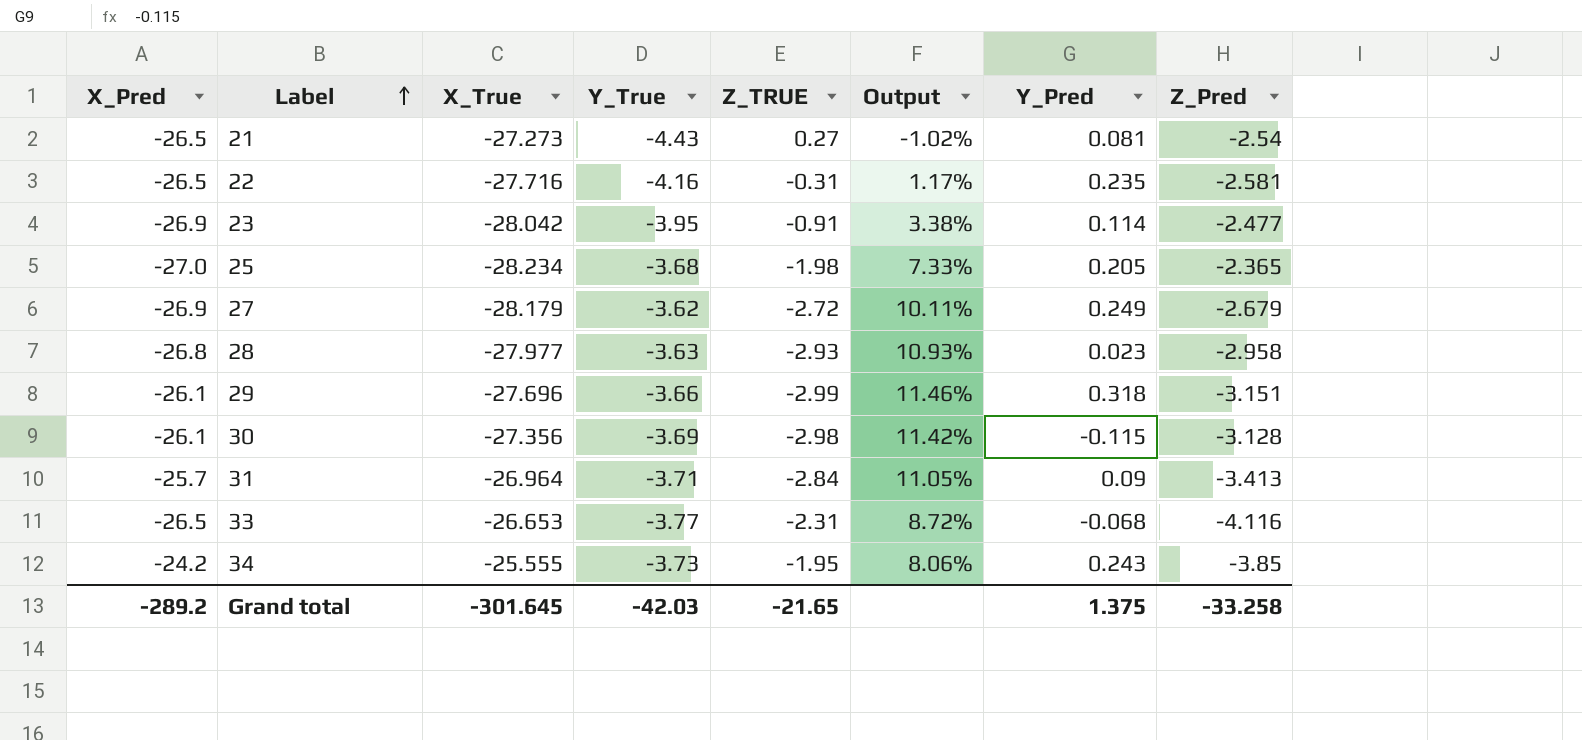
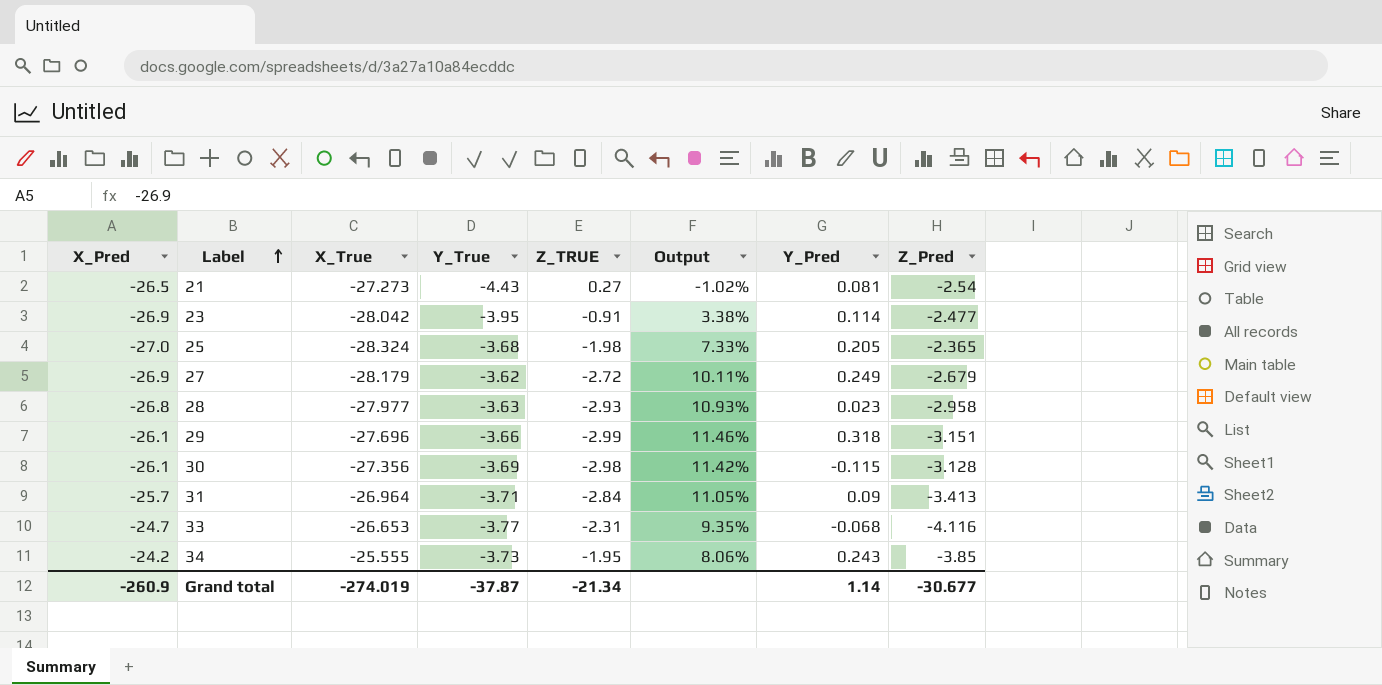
row 22: -26.5 | -27.716 | -4.16 | -0.31 | 1.17% | 0.235 | -2.581 -> none
25 | X_True: -28.234 -> -28.324
33 | X_Pred: -26.5 -> -24.7
33 | Output: 8.72% -> 9.35%
Grand total | X_Pred: -289.2 -> -260.9
Grand total | X_True: -301.645 -> -274.019
Grand total | Y_True: -42.03 -> -37.87
Grand total | Z_TRUE: -21.65 -> -21.34
Grand total | Y_Pred: 1.375 -> 1.14
Grand total | Z_Pred: -33.258 -> -30.677

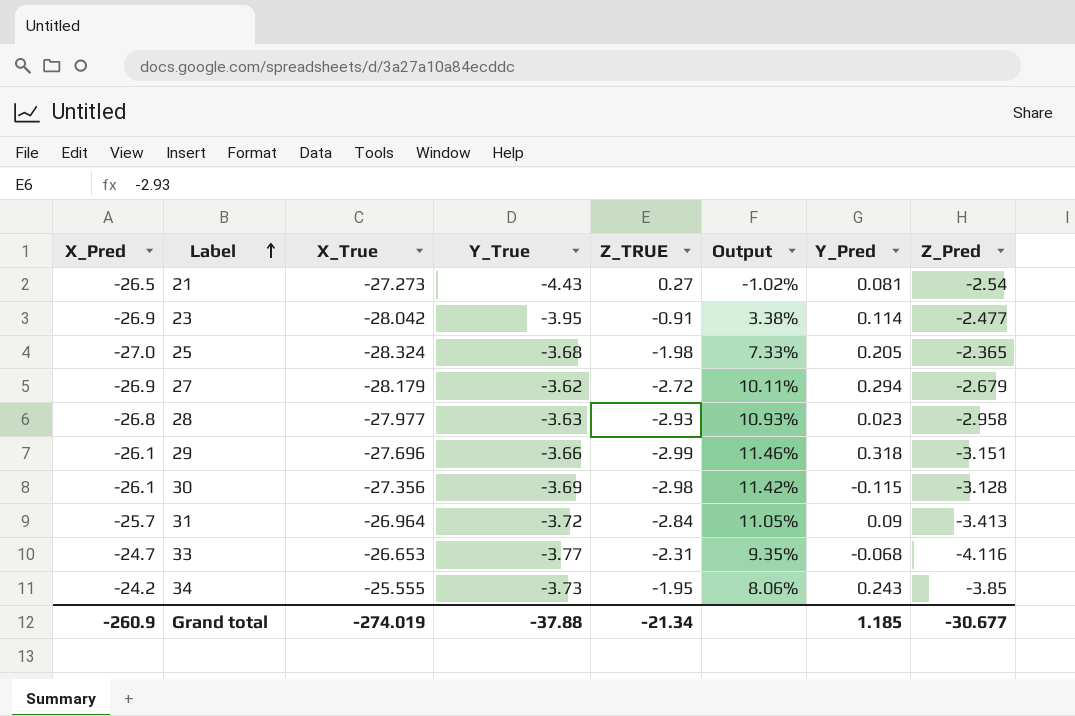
27 | Y_Pred: 0.249 -> 0.294
31 | Y_True: -3.71 -> -3.72
Grand total | Y_True: -37.87 -> -37.88
Grand total | Y_Pred: 1.14 -> 1.185

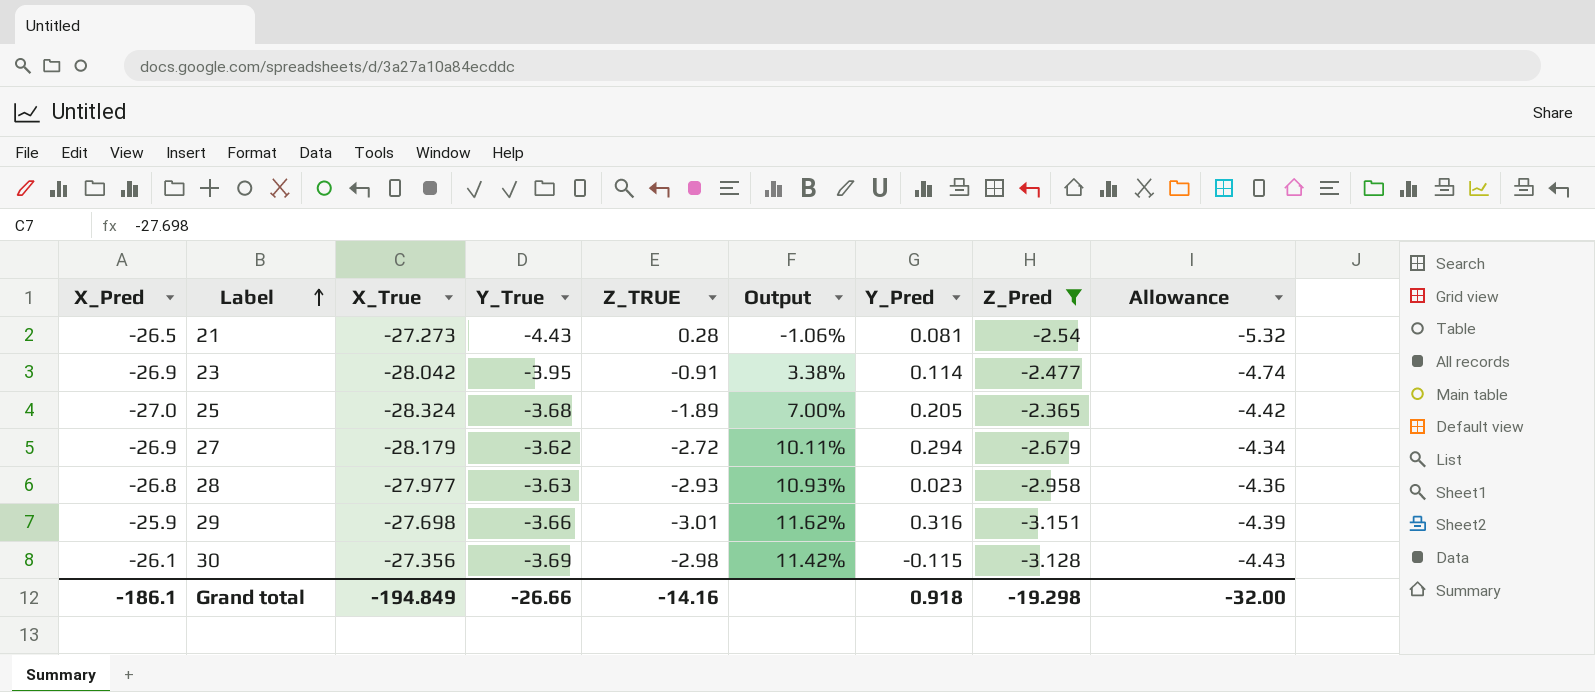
filter: none -> Z_Pred >= -3.151
column Allowance | formula: none -> [Y_True] * 1.2
21 | Z_TRUE: 0.27 -> 0.28
21 | Output: -1.02% -> -1.06%
25 | Z_TRUE: -1.98 -> -1.89
25 | Output: 7.33% -> 7.00%
29 | X_Pred: -26.1 -> -25.9
29 | X_True: -27.696 -> -27.698
29 | Z_TRUE: -2.99 -> -3.01
29 | Output: 11.46% -> 11.62%
29 | Y_Pred: 0.318 -> 0.316
Grand total | X_Pred: -260.9 -> -186.1
Grand total | X_True: -274.019 -> -194.849
Grand total | Y_True: -37.88 -> -26.66
Grand total | Z_TRUE: -21.34 -> -14.16
Grand total | Y_Pred: 1.185 -> 0.918
Grand total | Z_Pred: -30.677 -> -19.298

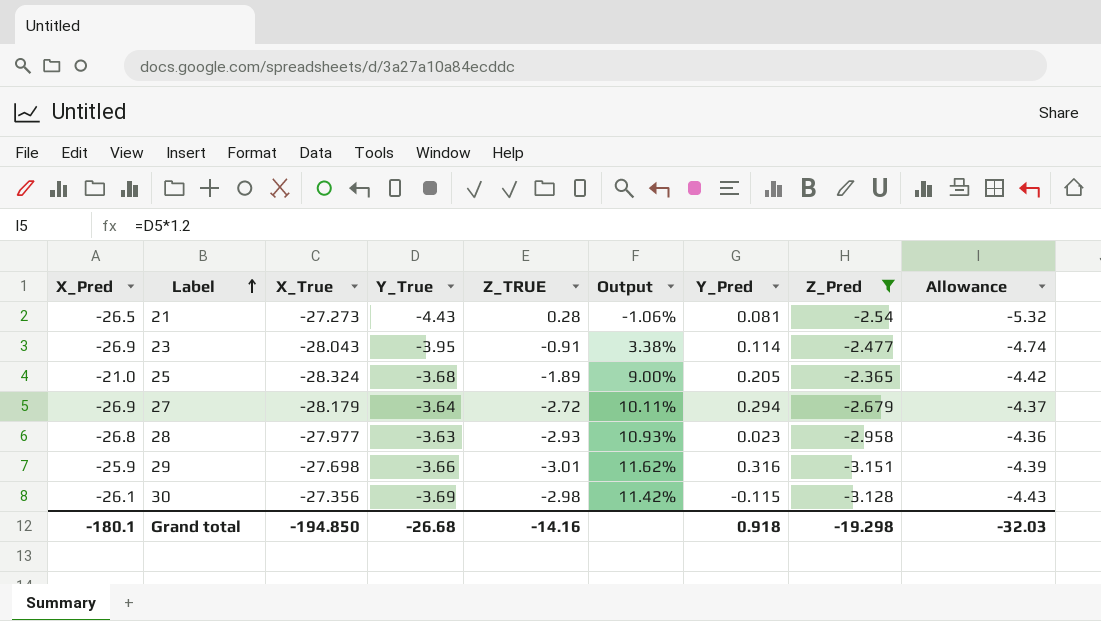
23 | X_True: -28.042 -> -28.043
25 | X_Pred: -27.0 -> -21.0
25 | Output: 7.00% -> 9.00%
27 | Y_True: -3.62 -> -3.64
27 | Allowance: -4.34 -> -4.37
Grand total | X_Pred: -186.1 -> -180.1
Grand total | X_True: -194.849 -> -194.850
Grand total | Y_True: -26.66 -> -26.68
Grand total | Allowance: -32.00 -> -32.03

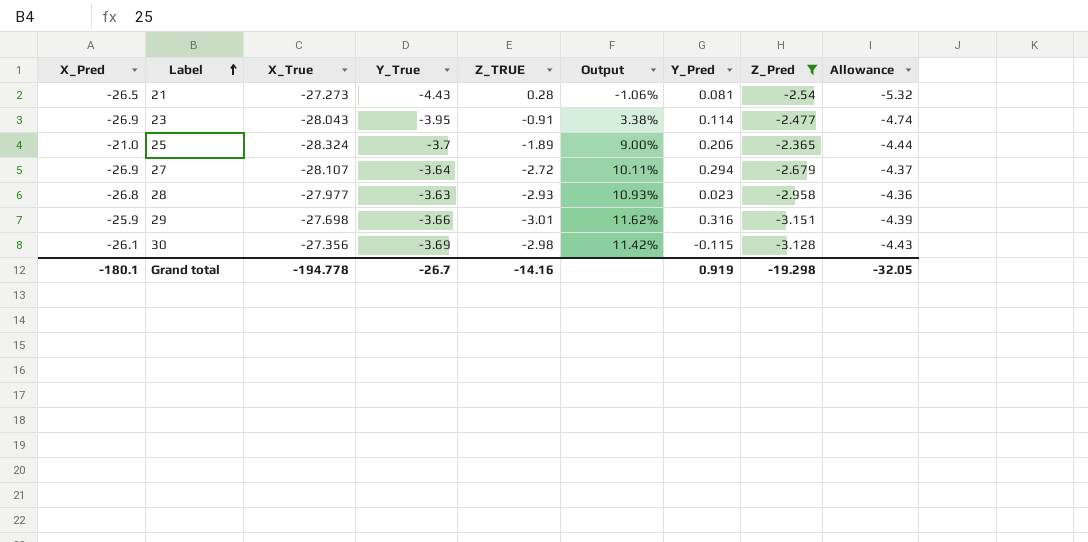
25 | Y_True: -3.68 -> -3.7
25 | Y_Pred: 0.205 -> 0.206
25 | Allowance: -4.42 -> -4.44
27 | X_True: -28.179 -> -28.107
Grand total | X_True: -194.850 -> -194.778
Grand total | Y_True: -26.68 -> -26.7
Grand total | Y_Pred: 0.918 -> 0.919
Grand total | Allowance: -32.03 -> -32.05

